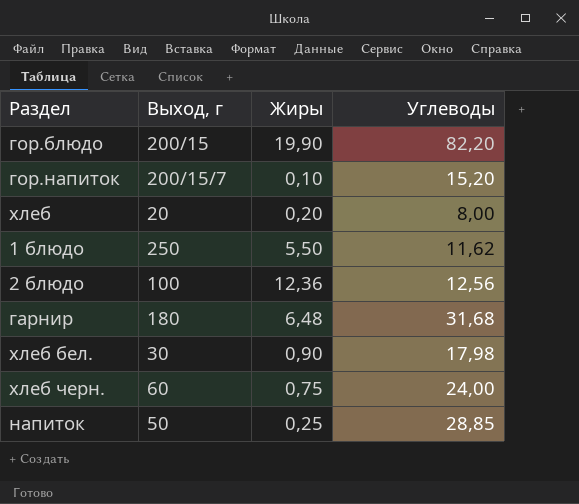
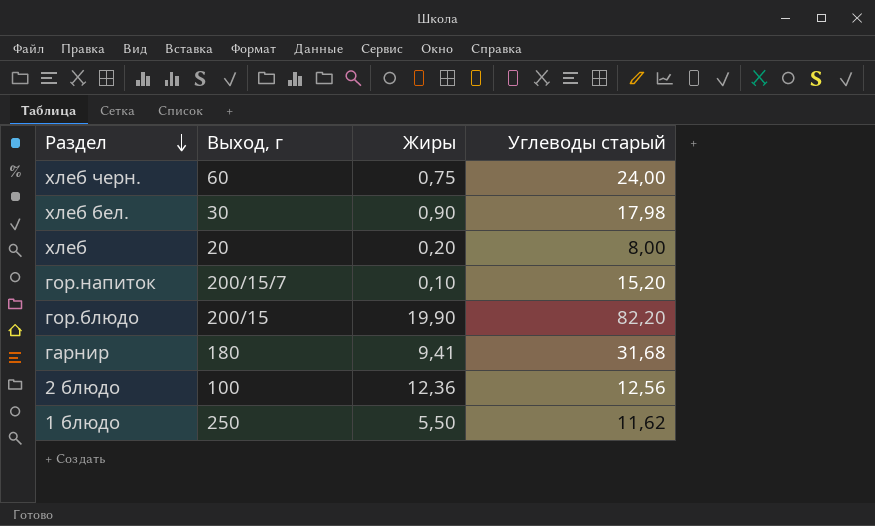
row order: none -> Раздел descending
column name: Углеводы -> Углеводы старый
row напиток: 50 | 0,25 | 28,85 -> none
гарнир | Жиры: 6,48 -> 9,41

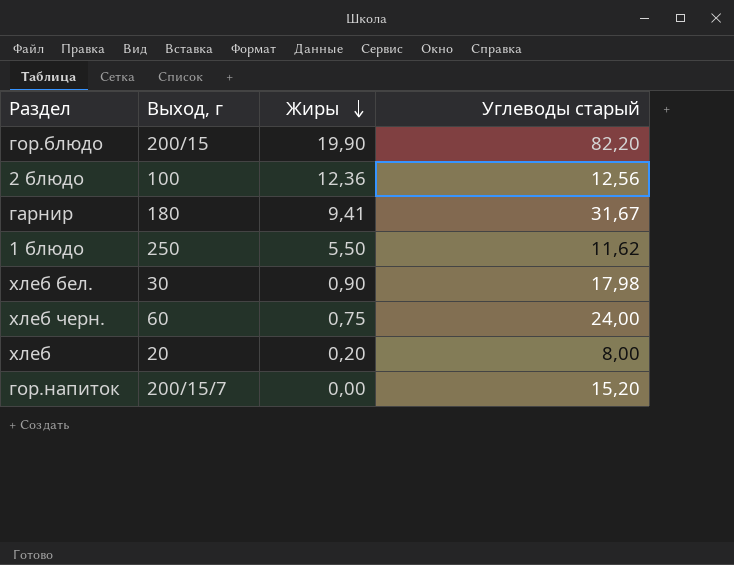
row order: Раздел descending -> Жиры descending
гарнир | Углеводы старый: 31,68 -> 31,67
гор.напиток | Жиры: 0,10 -> 0,00

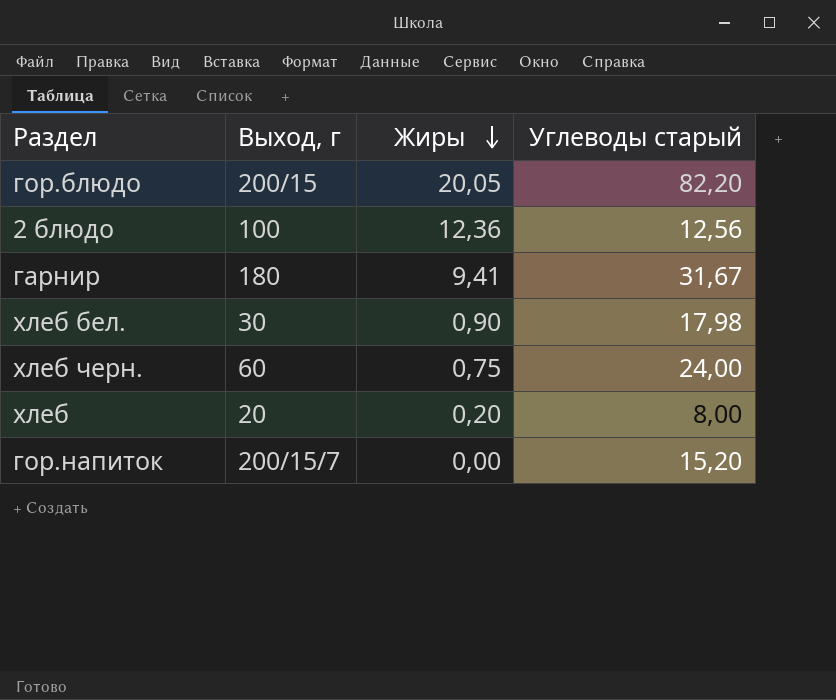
row 1 блюдо: 250 | 5,50 | 11,62 -> none
гор.блюдо | Жиры: 19,90 -> 20,05

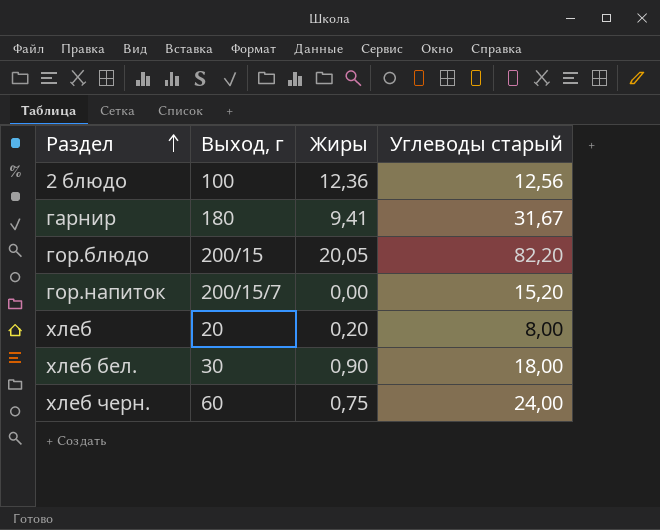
row order: Жиры descending -> Раздел ascending
хлеб бел. | Углеводы старый: 17,98 -> 18,00

